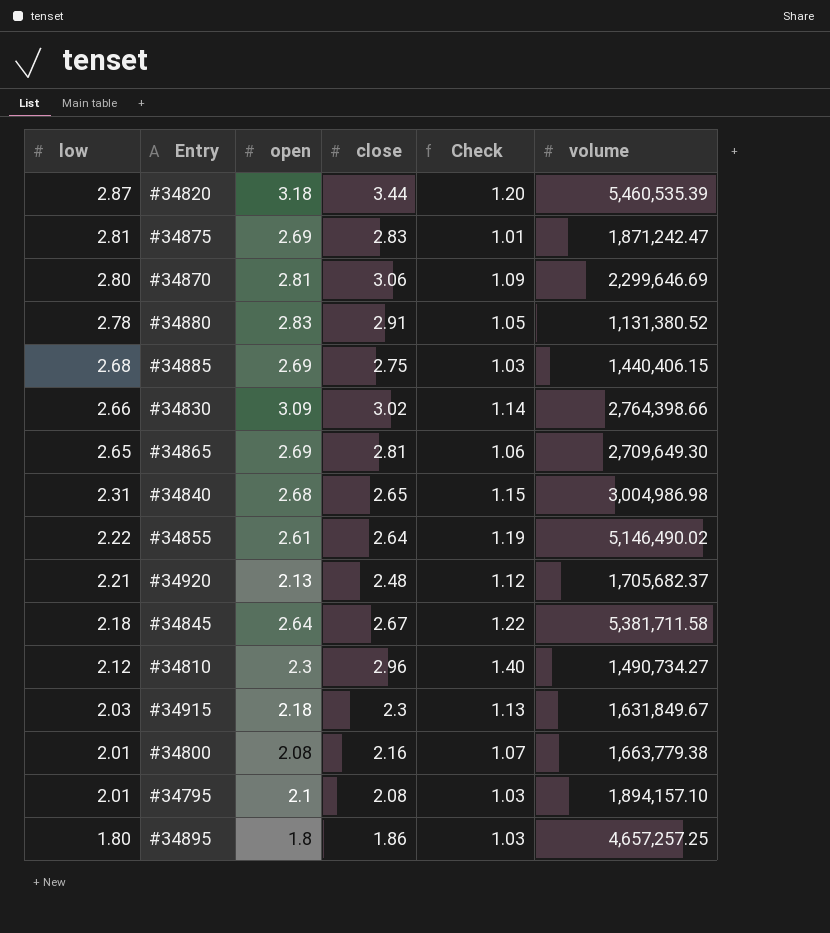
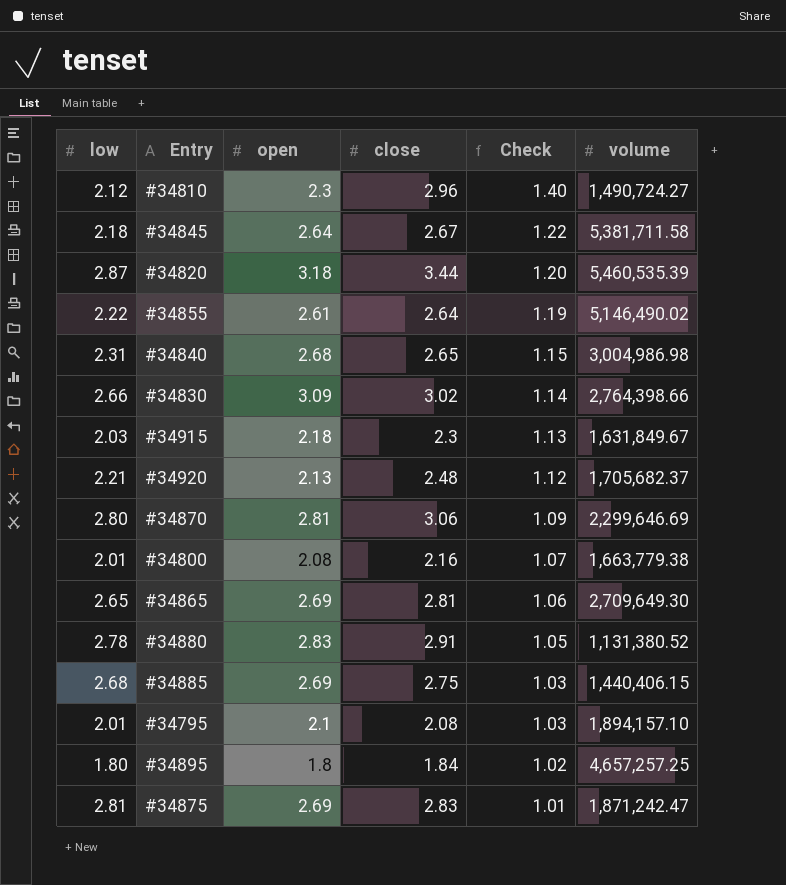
row order: low descending -> Check descending
#34810 | volume: 1,490,734.27 -> 1,490,724.27
#34895 | close: 1.86 -> 1.84
#34895 | Check: 1.03 -> 1.02

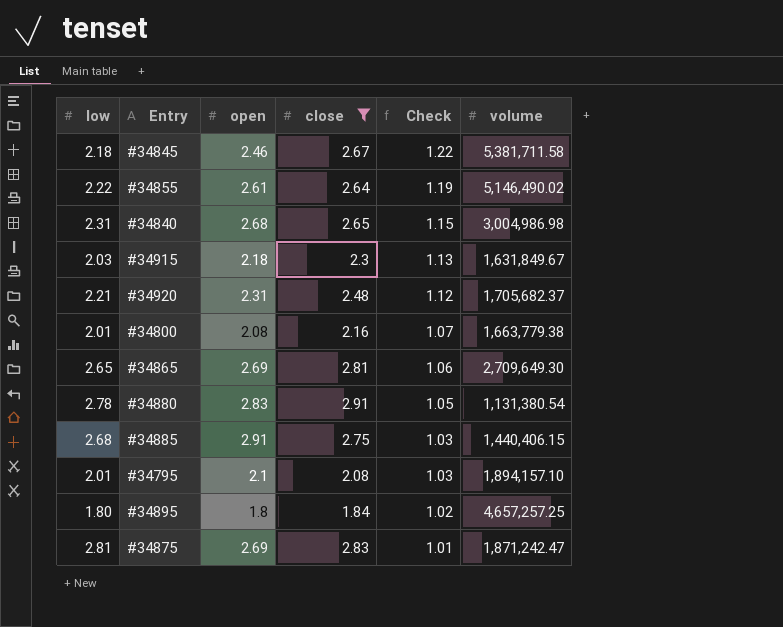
filter: none -> close <= 2.91
#34845 | open: 2.64 -> 2.46
#34920 | open: 2.13 -> 2.31
#34880 | volume: 1,131,380.52 -> 1,131,380.54
#34885 | open: 2.69 -> 2.91

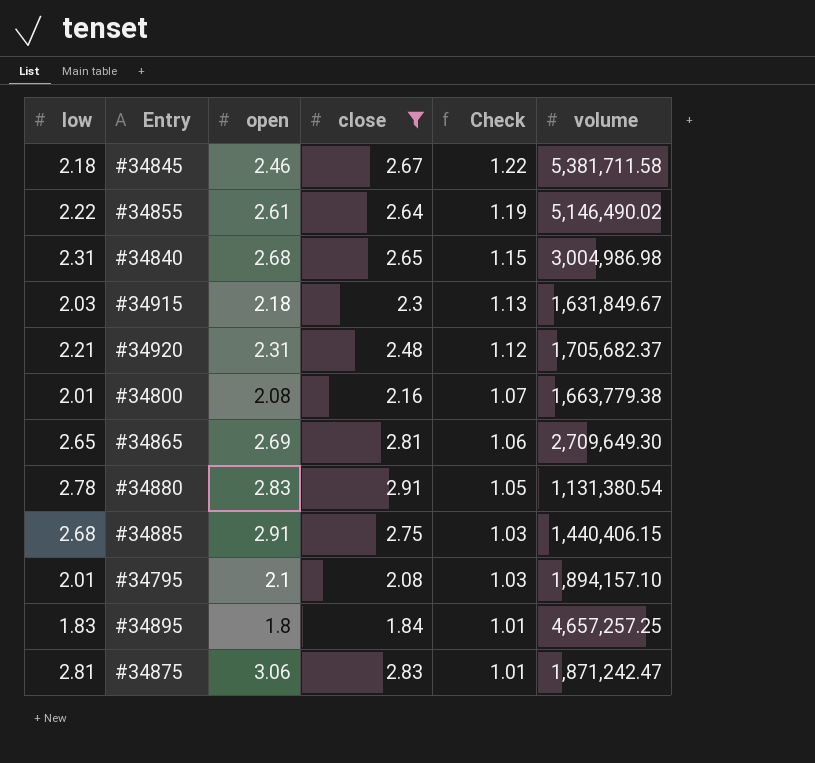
#34895 | low: 1.80 -> 1.83
#34895 | Check: 1.02 -> 1.01
#34875 | open: 2.69 -> 3.06

